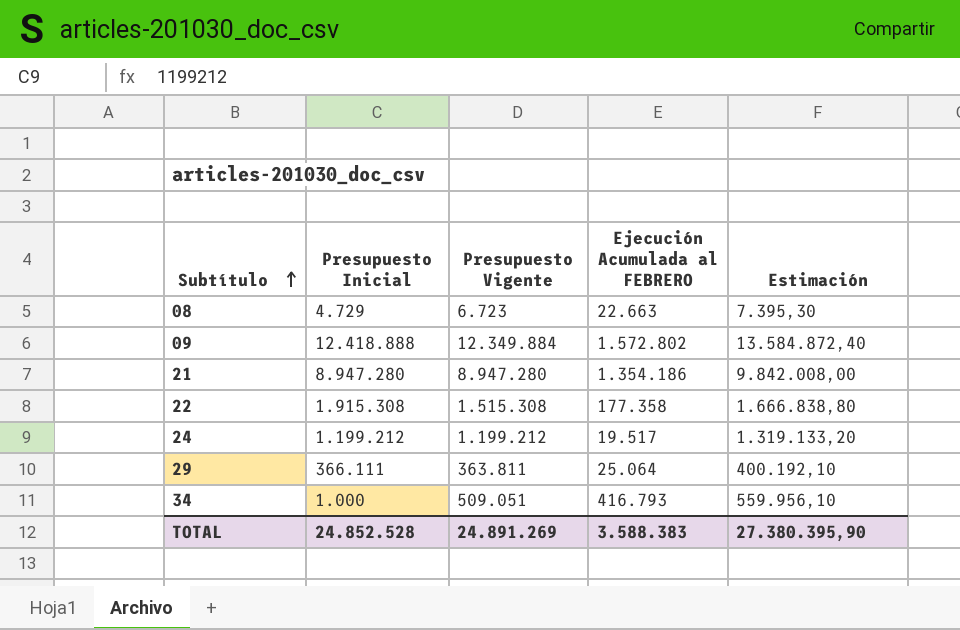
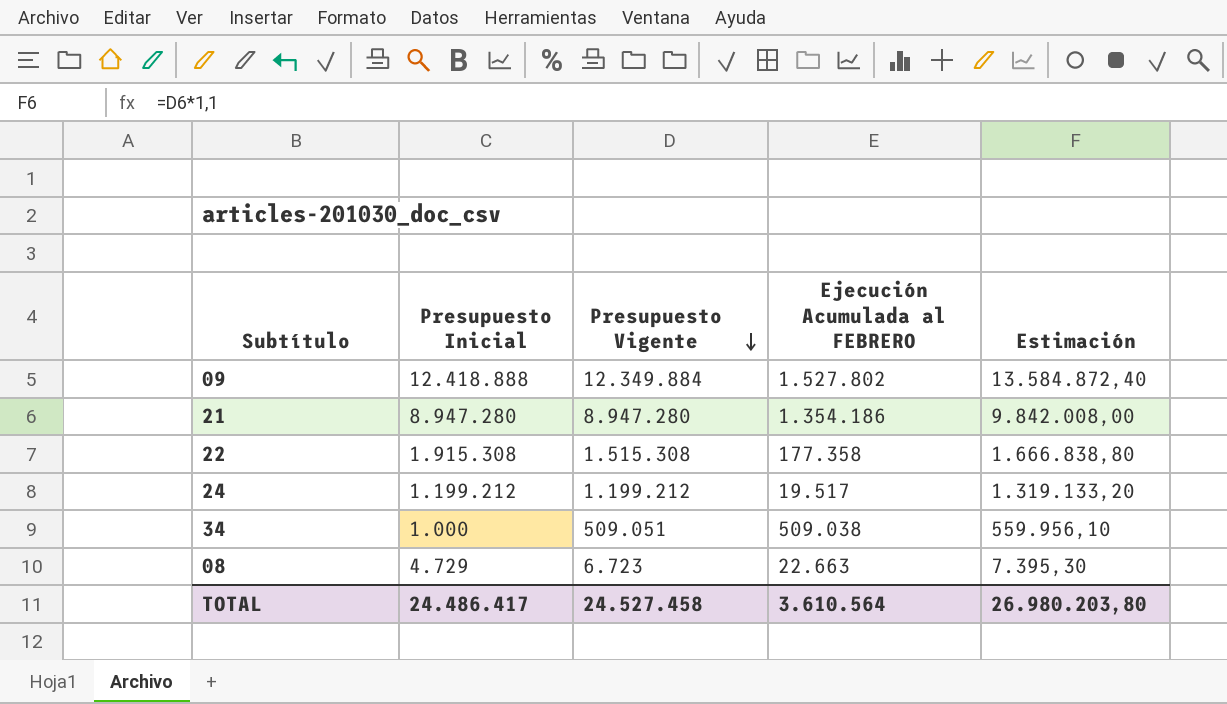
row order: Subtítulo ascending -> Presupuesto Vigente descending
row 29: 366.111 | 363.811 | 25.064 | 400.192,10 -> none
09 | Ejecución Acumulada al FEBRERO: 1.572.802 -> 1.527.802
34 | Ejecución Acumulada al FEBRERO: 416.793 -> 509.038
TOTAL | Presupuesto Inicial: 24.852.528 -> 24.486.417
TOTAL | Presupuesto Vigente: 24.891.269 -> 24.527.458
TOTAL | Ejecución Acumulada al FEBRERO: 3.588.383 -> 3.610.564
TOTAL | Estimación: 27.380.395,90 -> 26.980.203,80

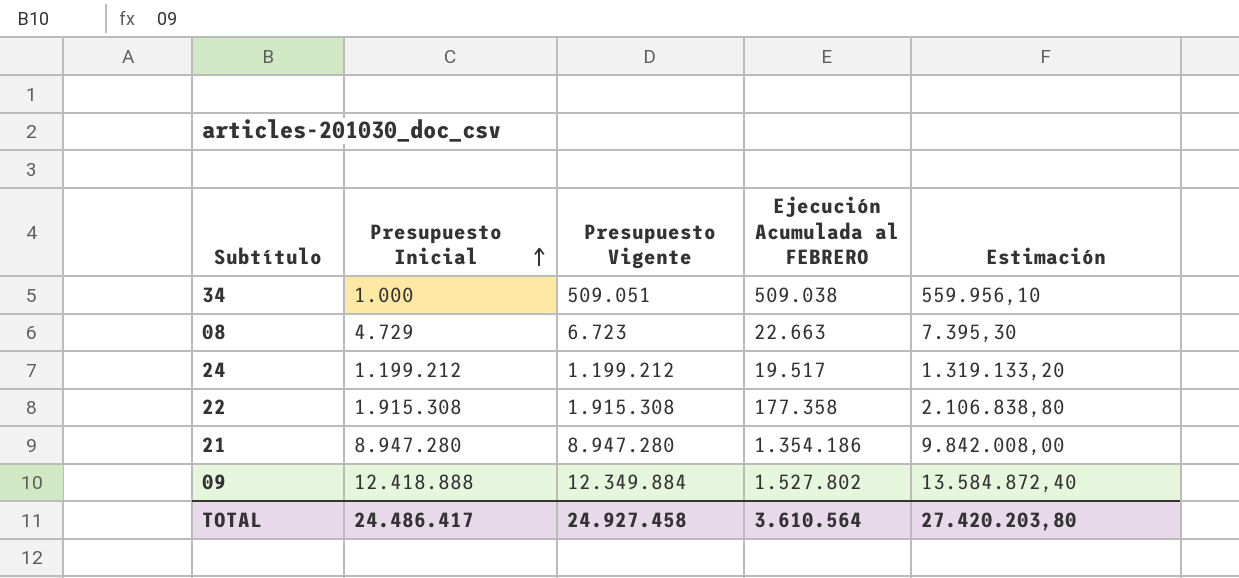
row order: Presupuesto Vigente descending -> Presupuesto Inicial ascending
22 | Presupuesto Vigente: 1.515.308 -> 1.915.308
22 | Estimación: 1.666.838,80 -> 2.106.838,80
TOTAL | Presupuesto Vigente: 24.527.458 -> 24.927.458
TOTAL | Estimación: 26.980.203,80 -> 27.420.203,80

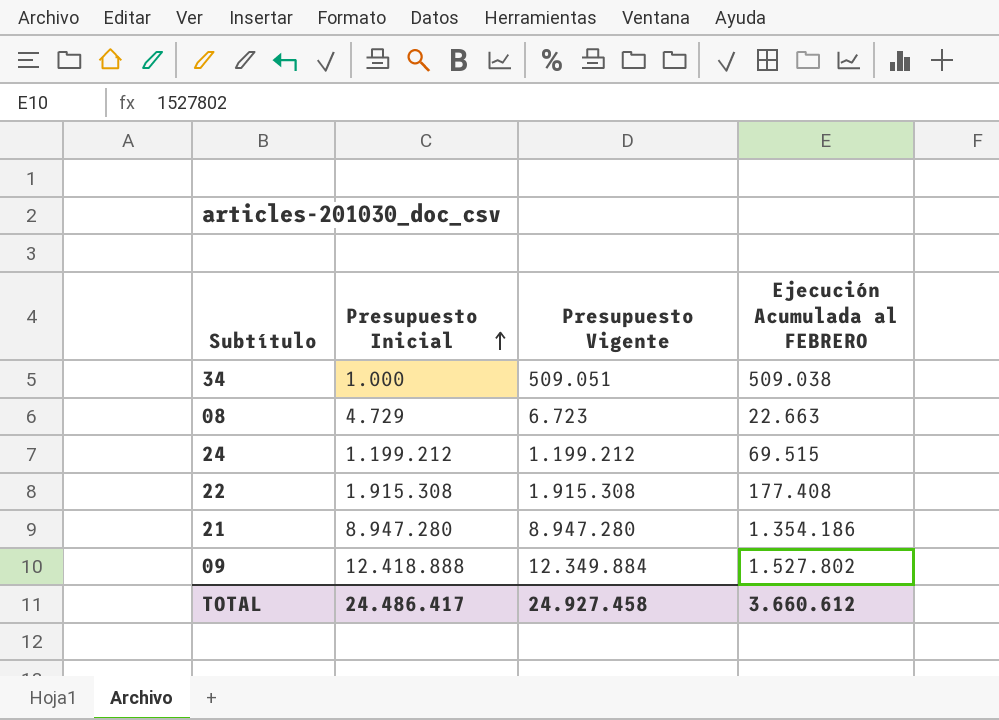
column Estimación | formula: [Presupuesto Vigente] * 1,1 -> none
24 | Ejecución Acumulada al FEBRERO: 19.517 -> 69.515
22 | Ejecución Acumulada al FEBRERO: 177.358 -> 177.408
TOTAL | Ejecución Acumulada al FEBRERO: 3.610.564 -> 3.660.612

